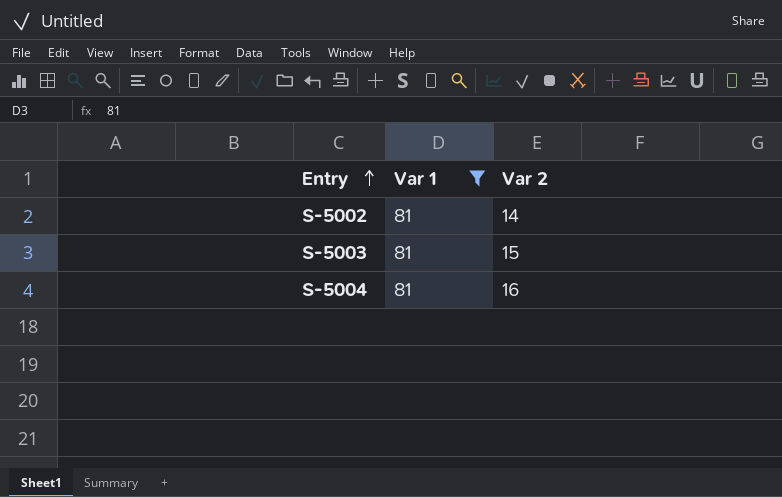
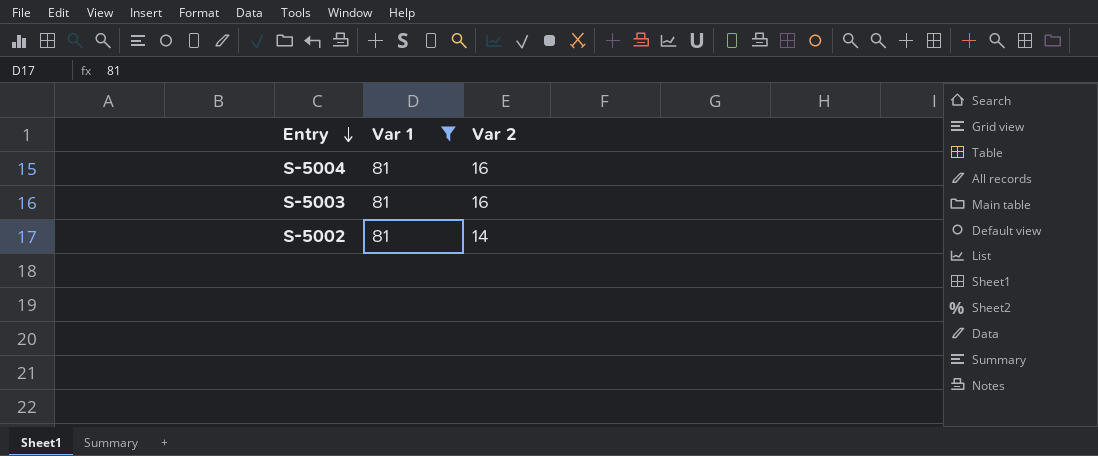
row order: Entry ascending -> Entry descending
S-5003 | Var 2: 15 -> 16

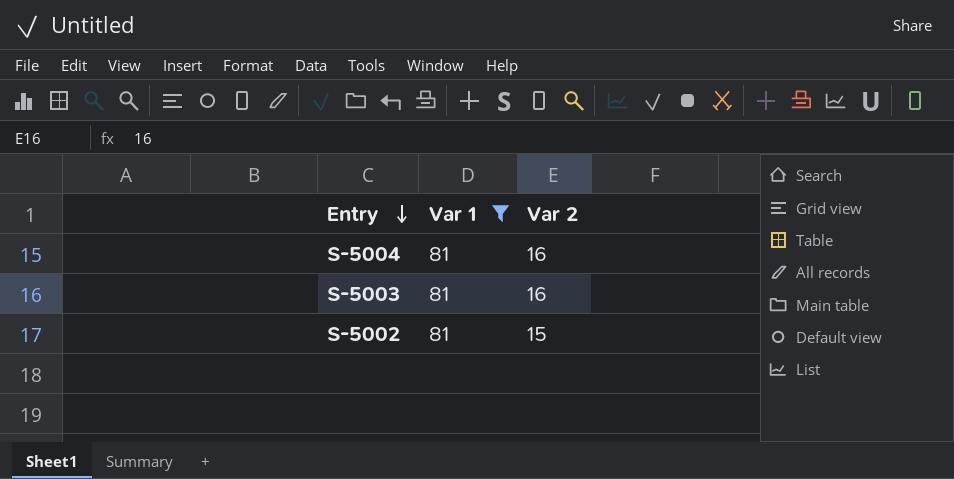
S-5002 | Var 2: 14 -> 15

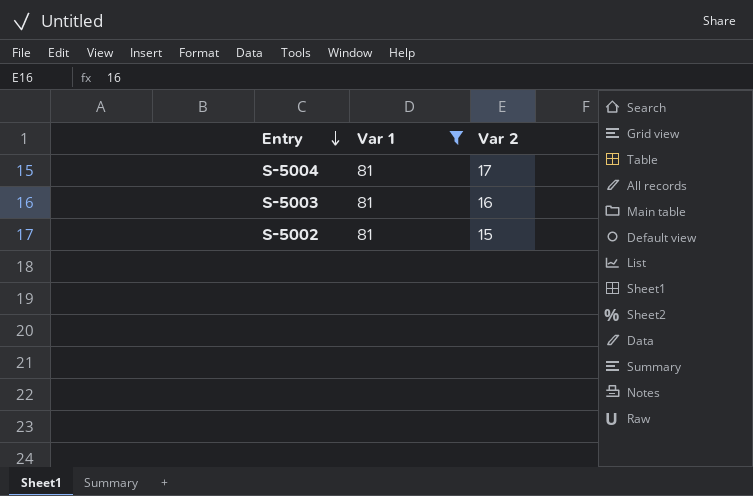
S-5004 | Var 2: 16 -> 17

